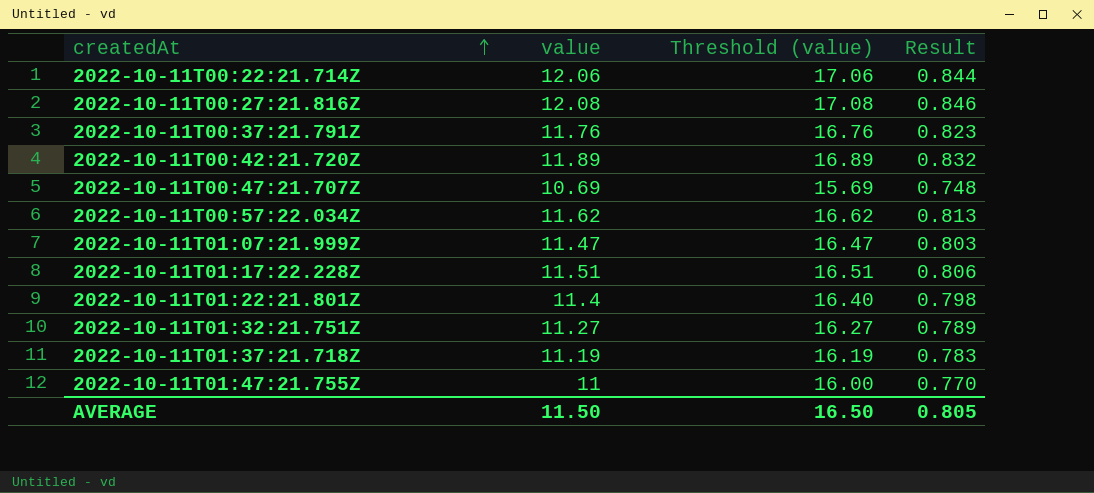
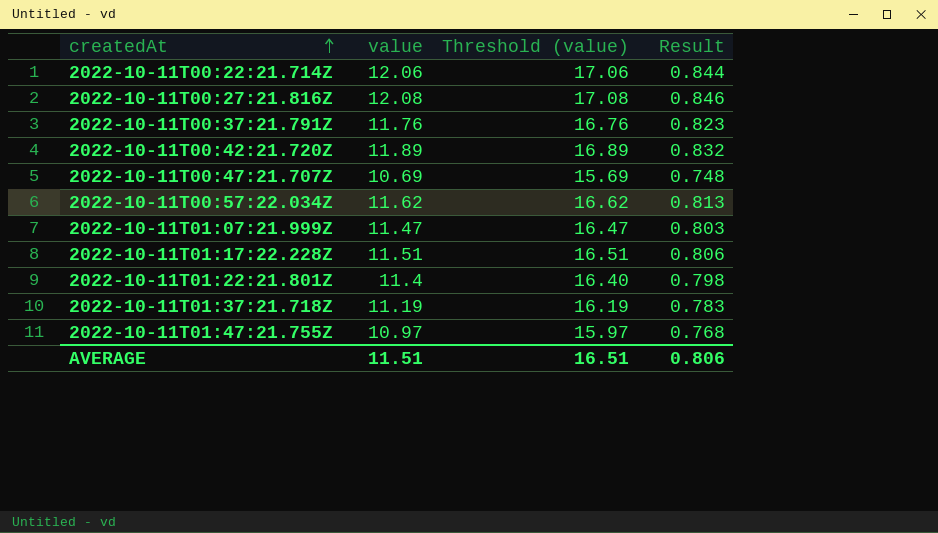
row 2022-10-11T01:32:21.751Z: 11.27 | 16.27 | 0.789 -> none
2022-10-11T01:47:21.755Z | value: 11 -> 10.97
2022-10-11T01:47:21.755Z | Threshold (value): 16.00 -> 15.97
2022-10-11T01:47:21.755Z | Result: 0.770 -> 0.768
AVERAGE | value: 11.50 -> 11.51
AVERAGE | Threshold (value): 16.50 -> 16.51
AVERAGE | Result: 0.805 -> 0.806

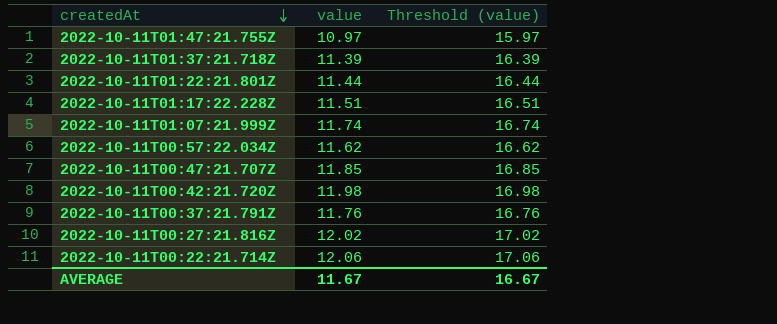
row order: createdAt ascending -> createdAt descending
column Result | formula: [value] * 0.07 -> none
2022-10-11T01:37:21.718Z | value: 11.19 -> 11.39
2022-10-11T01:37:21.718Z | Threshold (value): 16.19 -> 16.39
2022-10-11T01:22:21.801Z | value: 11.4 -> 11.44
2022-10-11T01:22:21.801Z | Threshold (value): 16.40 -> 16.44
2022-10-11T01:07:21.999Z | value: 11.47 -> 11.74
2022-10-11T01:07:21.999Z | Threshold (value): 16.47 -> 16.74
2022-10-11T00:47:21.707Z | value: 10.69 -> 11.85
2022-10-11T00:47:21.707Z | Threshold (value): 15.69 -> 16.85
2022-10-11T00:42:21.720Z | value: 11.89 -> 11.98
2022-10-11T00:42:21.720Z | Threshold (value): 16.89 -> 16.98
2022-10-11T00:27:21.816Z | value: 12.08 -> 12.02
2022-10-11T00:27:21.816Z | Threshold (value): 17.08 -> 17.02
AVERAGE | value: 11.51 -> 11.67
AVERAGE | Threshold (value): 16.51 -> 16.67

